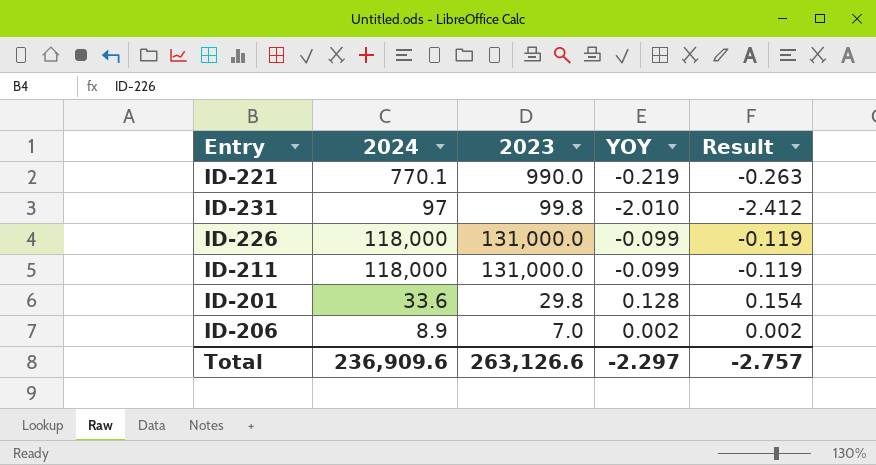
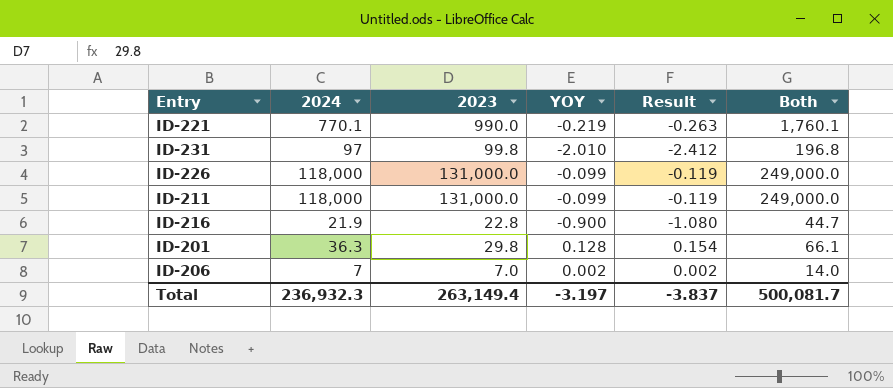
column Both | formula: none -> [2024] + [2023]
row ID-216: none -> 21.9 | 22.8 | -0.900 | -1.080 | 44.7
ID-201 | 2024: 33.6 -> 36.3
ID-206 | 2024: 8.9 -> 7
Total | 2024: 236,909.6 -> 236,932.3
Total | 2023: 263,126.6 -> 263,149.4
Total | YOY: -2.297 -> -3.197
Total | Result: -2.757 -> -3.837

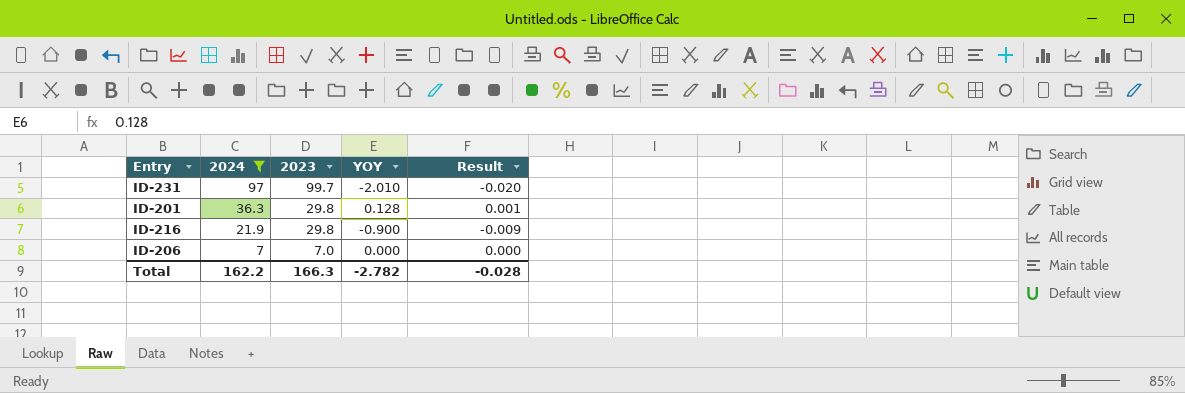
filter: none -> 2024 <= 97
row order: none -> 2024 descending
column Both | formula: [2024] + [2023] -> none
column Result | formula: [YOY] * 1.2 -> [YOY] * 0.01
ID-231 | 2023: 99.8 -> 99.7
ID-216 | 2023: 22.8 -> 29.8
ID-206 | YOY: 0.002 -> 0.000
Total | 2024: 236,932.3 -> 162.2
Total | 2023: 263,149.4 -> 166.3
Total | YOY: -3.197 -> -2.782
Total | Result: -3.837 -> -0.028

